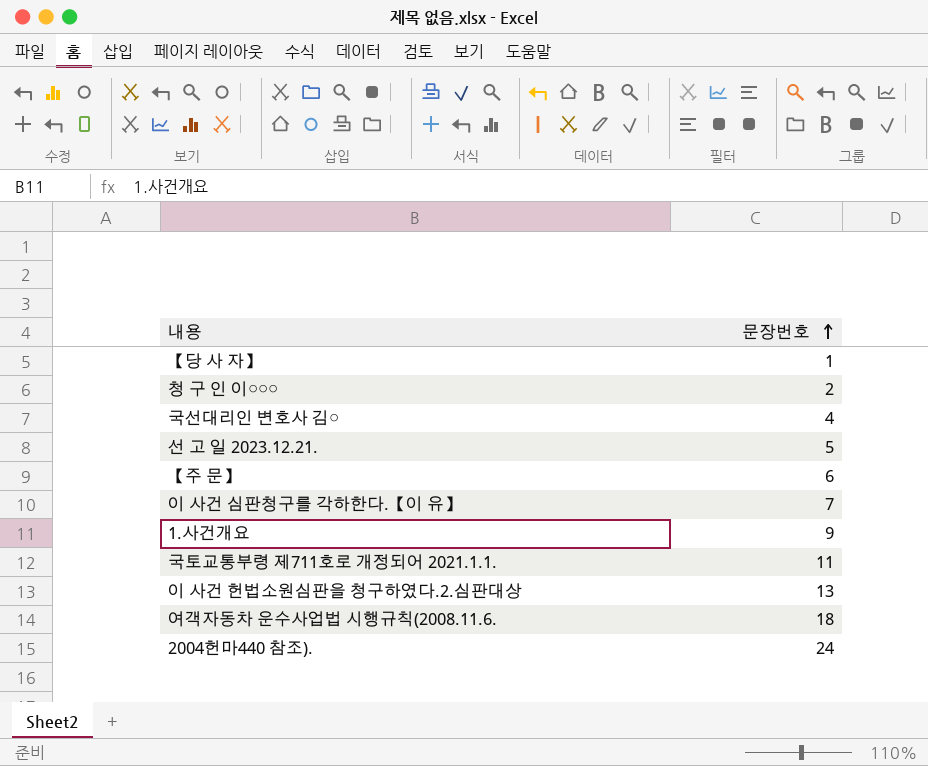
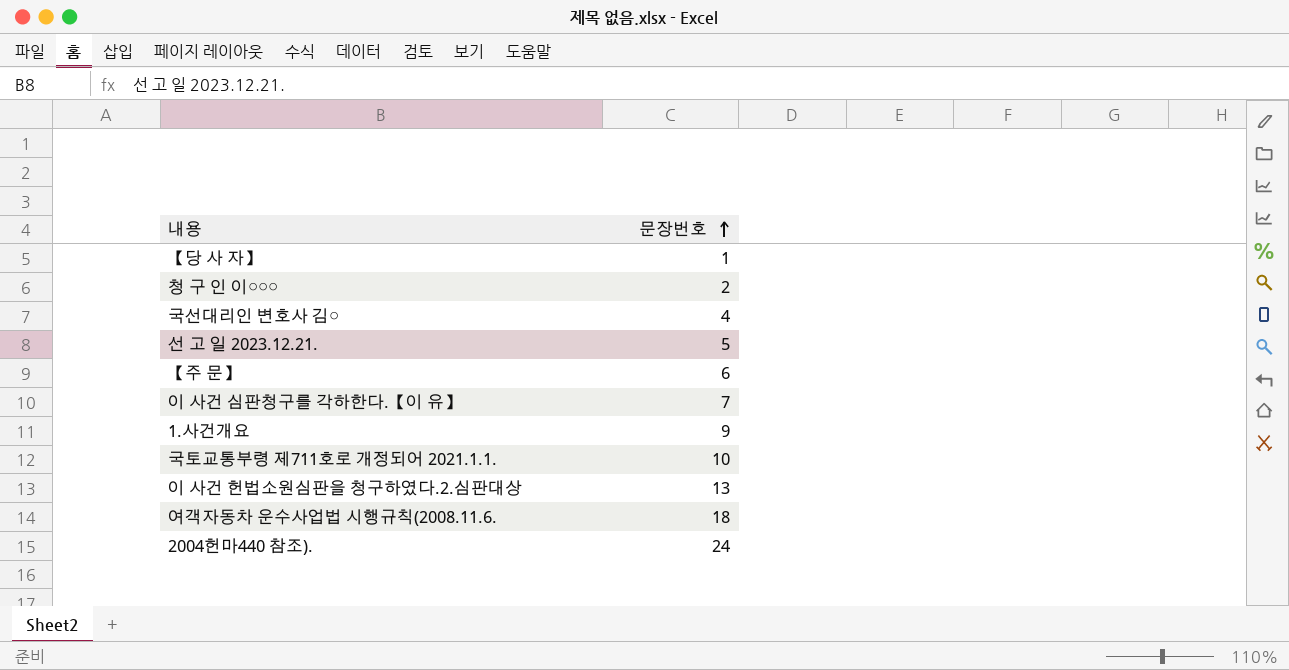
국토교통부령 제711호로 개정되어 2021.1.1. | 문장번호: 11 -> 10

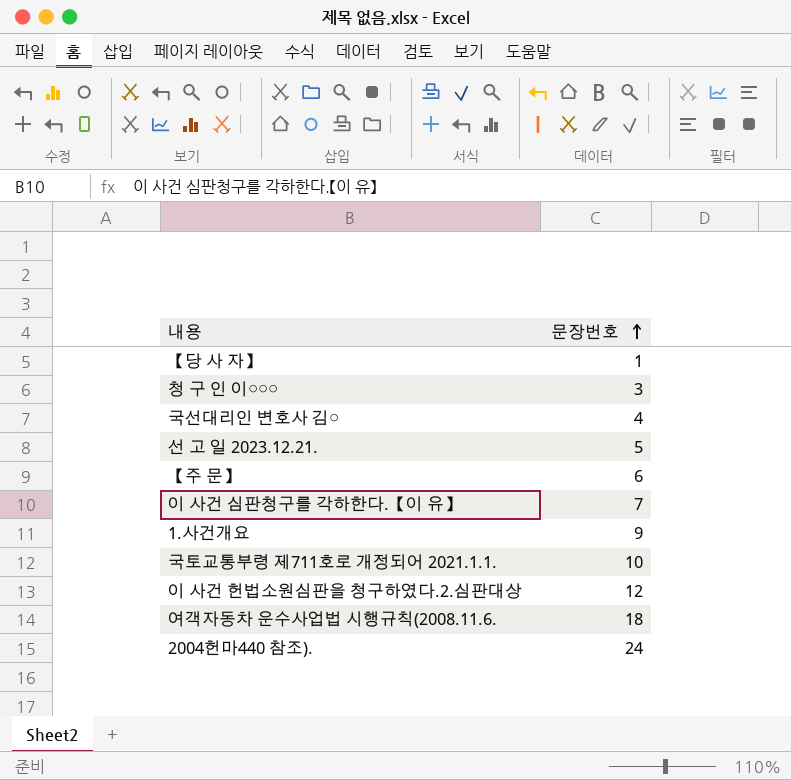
청 구 인 이○○○ | 문장번호: 2 -> 3
이 사건 헌법소원심판을 청구하였다.2.심판대상 | 문장번호: 13 -> 12

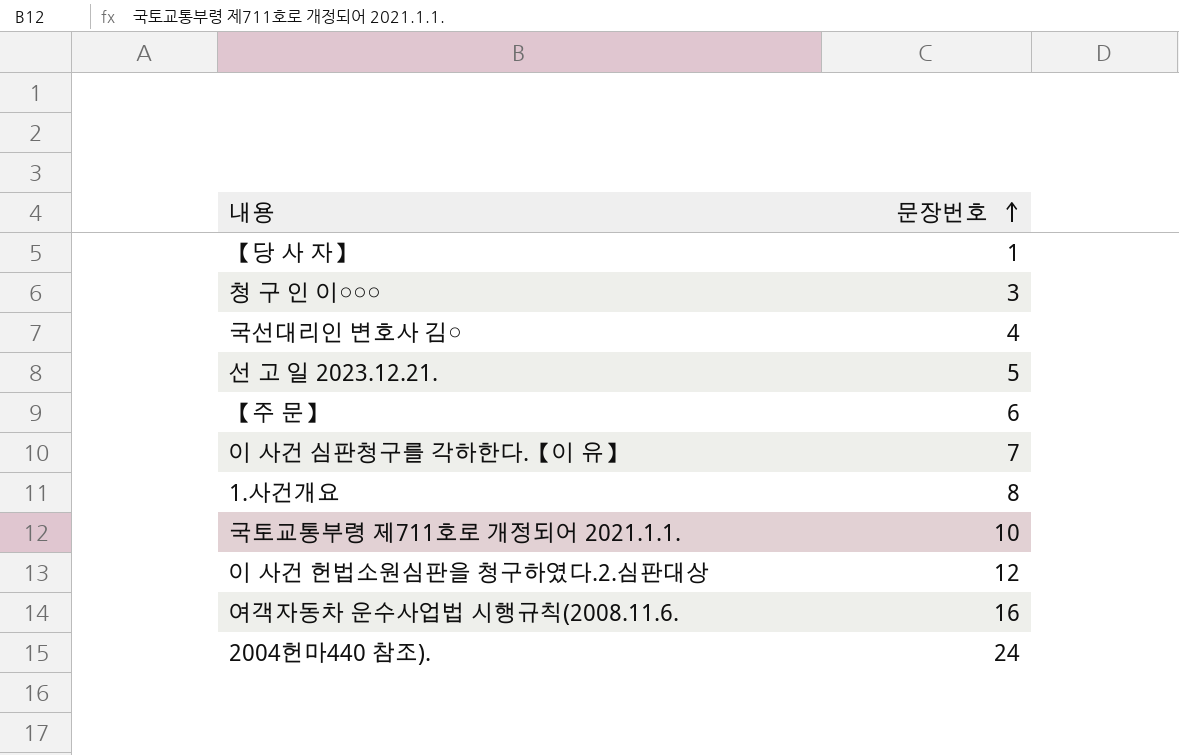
1.사건개요 | 문장번호: 9 -> 8
여객자동차 운수사업법 시행규칙(2008.11.6. | 문장번호: 18 -> 16

